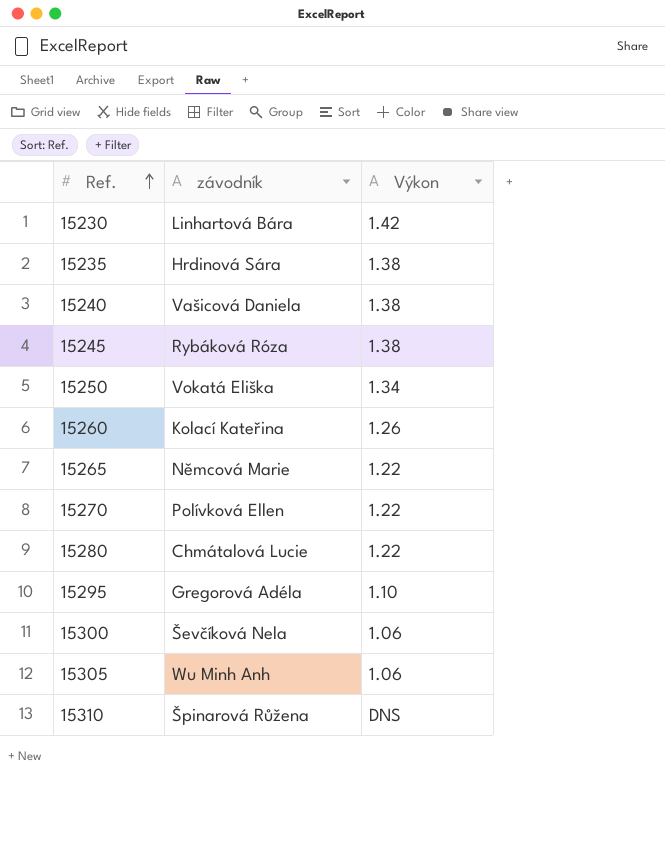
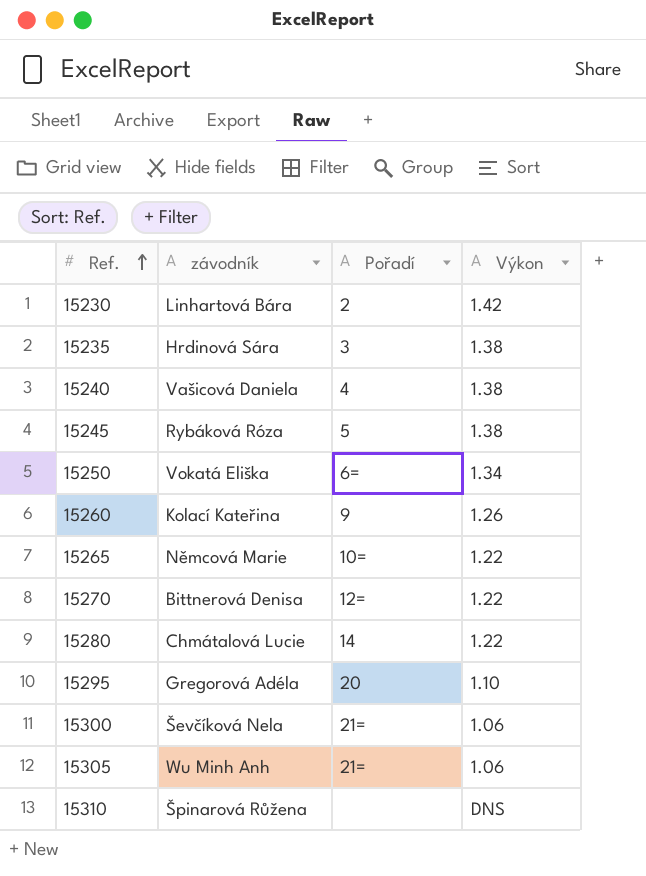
column Pořadí | position: none -> 3
15270 | závodník: Polívková Ellen -> Bittnerová Denisa

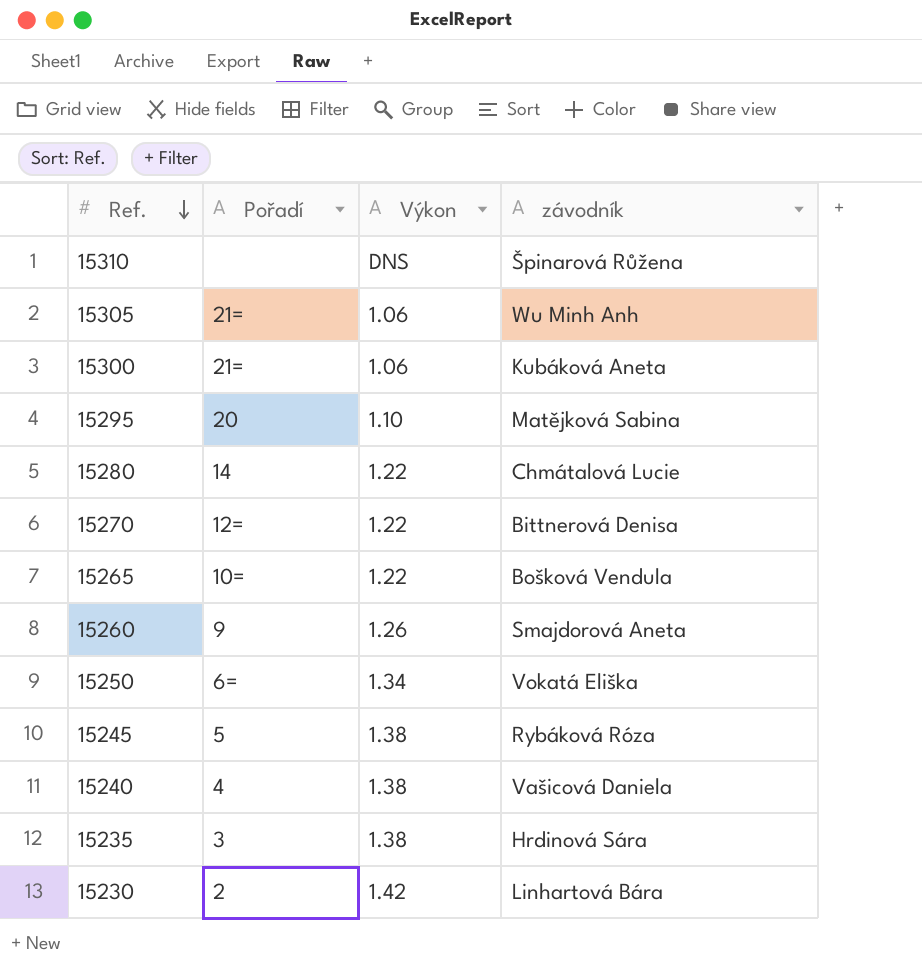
row order: Ref. ascending -> Ref. descending
column závodník | position: 2 -> 4
15300 | závodník: Ševčíková Nela -> Kubáková Aneta
15295 | závodník: Gregorová Adéla -> Matějková Sabina
15265 | závodník: Němcová Marie -> Bošková Vendula
15260 | závodník: Kolací Kateřina -> Smajdorová Aneta

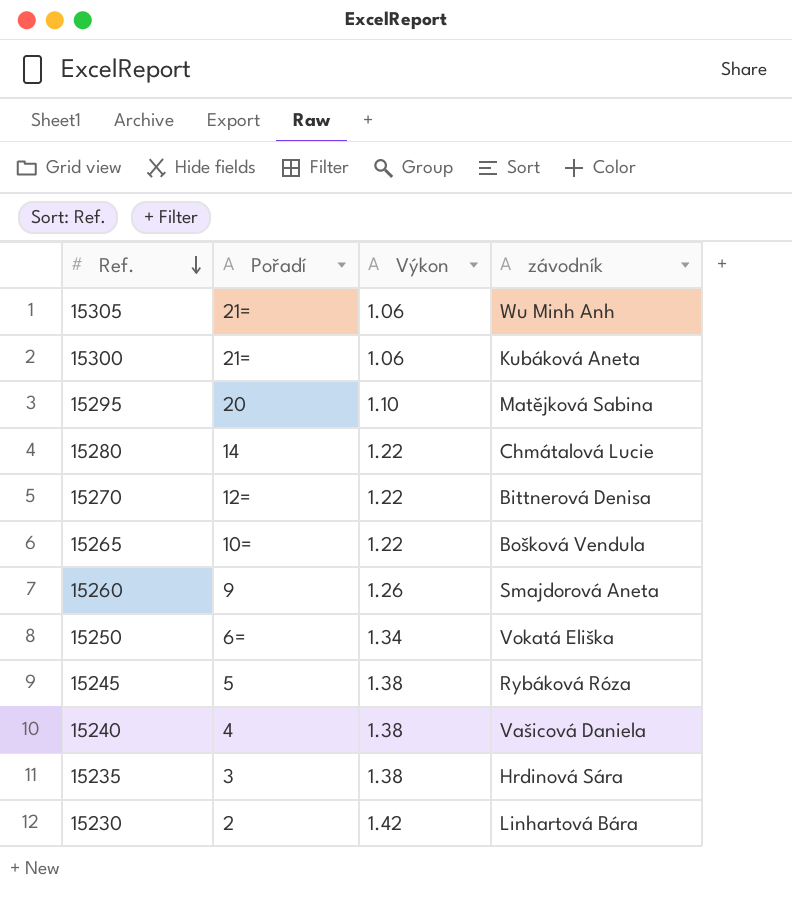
row 15310: none | DNS | Špinarová Růžena -> none

